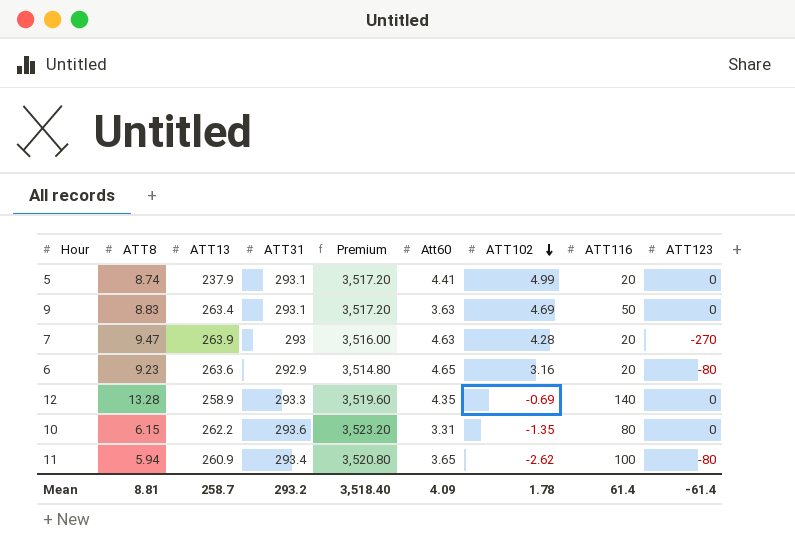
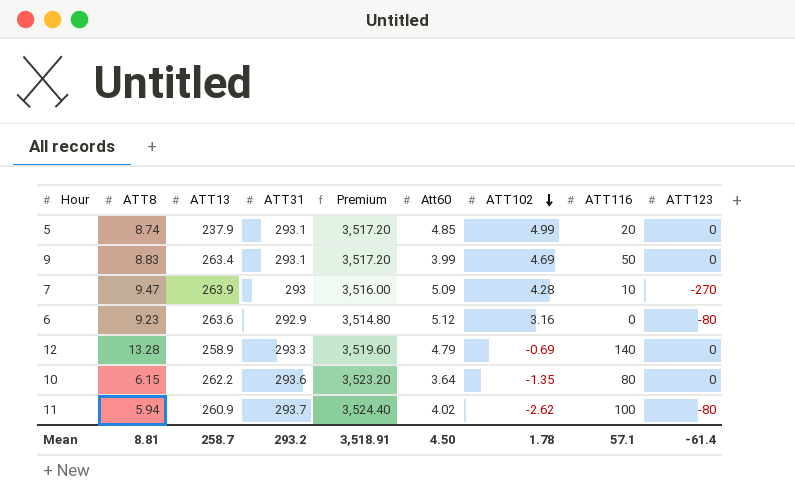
5 | Att60: 4.41 -> 4.85
9 | Att60: 3.63 -> 3.99
7 | Att60: 4.63 -> 5.09
7 | ATT116: 20 -> 10
6 | Att60: 4.65 -> 5.12
6 | ATT116: 20 -> 0
12 | Att60: 4.35 -> 4.79
10 | Att60: 3.31 -> 3.64
11 | ATT31: 293.4 -> 293.7
11 | Premium: 3,520.80 -> 3,524.40
11 | Att60: 3.65 -> 4.02
Mean | Premium: 3,518.40 -> 3,518.91
Mean | Att60: 4.09 -> 4.50
Mean | ATT116: 61.4 -> 57.1

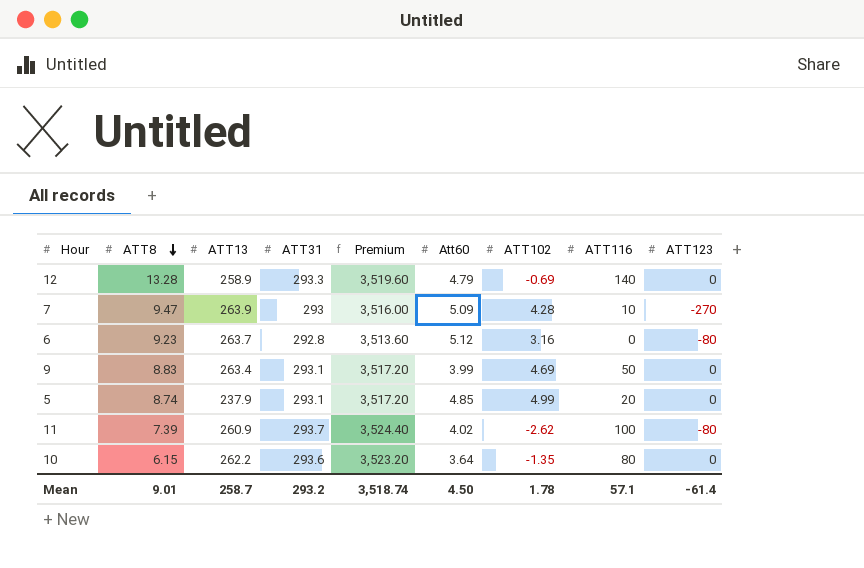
row order: ATT102 descending -> ATT8 descending
6 | ATT13: 263.6 -> 263.7
6 | ATT31: 292.9 -> 292.8
6 | Premium: 3,514.80 -> 3,513.60
11 | ATT8: 5.94 -> 7.39
Mean | ATT8: 8.81 -> 9.01
Mean | Premium: 3,518.91 -> 3,518.74

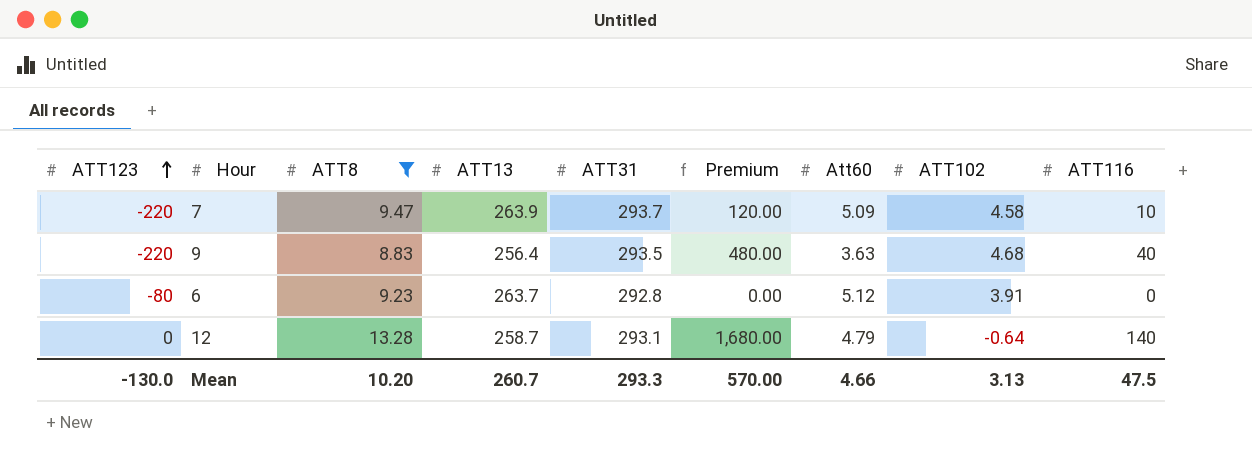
filter: none -> ATT8 >= 8.83
row order: ATT8 descending -> ATT123 ascending
column ATT123 | position: 9 -> 1
column Premium | formula: [ATT31] * 12 -> [ATT116] * 12
7 | ATT123: -270 -> -220
7 | ATT31: 293 -> 293.7
7 | ATT102: 4.28 -> 4.58
9 | ATT123: 0 -> -220
9 | ATT13: 263.4 -> 256.4
9 | ATT31: 293.1 -> 293.5
9 | Att60: 3.99 -> 3.63
9 | ATT102: 4.69 -> 4.68
9 | ATT116: 50 -> 40
6 | ATT102: 3.16 -> 3.91
12 | ATT13: 258.9 -> 258.7
12 | ATT31: 293.3 -> 293.1
12 | ATT102: -0.69 -> -0.64
Mean | ATT123: -61.4 -> -130.0
Mean | ATT8: 9.01 -> 10.20
Mean | ATT13: 258.7 -> 260.7
Mean | ATT31: 293.2 -> 293.3
Mean | Premium: 3,518.74 -> 570.00
Mean | Att60: 4.50 -> 4.66
Mean | ATT102: 1.78 -> 3.13
Mean | ATT116: 57.1 -> 47.5

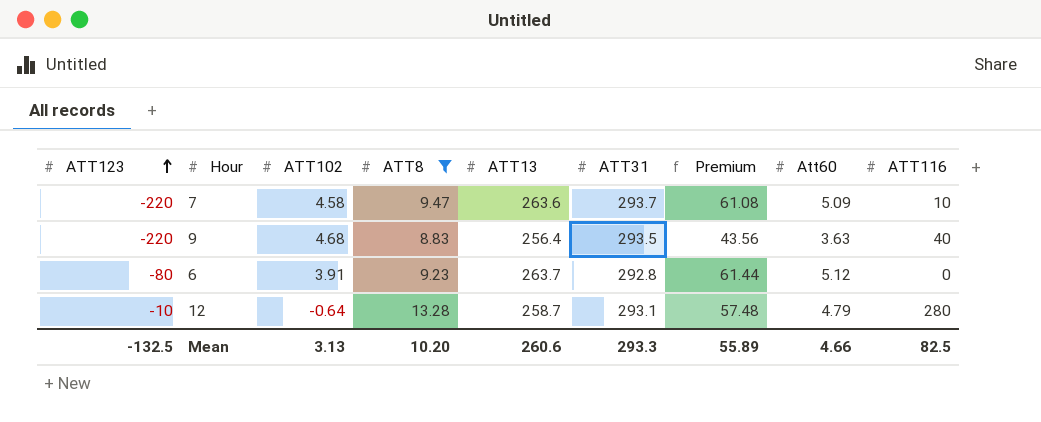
column ATT102 | position: 8 -> 3
column Premium | formula: [ATT116] * 12 -> [Att60] * 12
7 | ATT13: 263.9 -> 263.6
12 | ATT123: 0 -> -10
12 | ATT116: 140 -> 280
Mean | ATT123: -130.0 -> -132.5
Mean | ATT13: 260.7 -> 260.6
Mean | Premium: 570.00 -> 55.89
Mean | ATT116: 47.5 -> 82.5

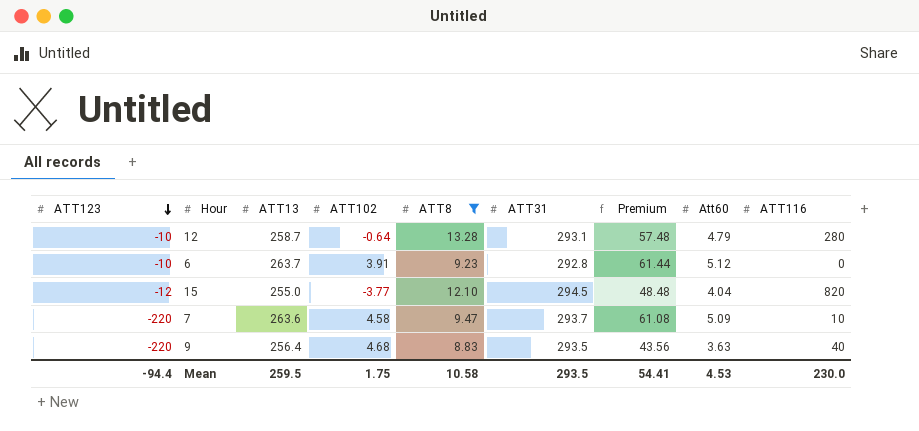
row order: ATT123 ascending -> ATT123 descending
column ATT13 | position: 5 -> 3
6 | ATT123: -80 -> -10
row 15: none -> -12 | 255.0 | -3.77 | 12.10 | 294.5 | 48.48 | 4.04 | 820
Mean | ATT123: -132.5 -> -94.4
Mean | ATT13: 260.6 -> 259.5
Mean | ATT102: 3.13 -> 1.75
Mean | ATT8: 10.20 -> 10.58
Mean | ATT31: 293.3 -> 293.5
Mean | Premium: 55.89 -> 54.41
Mean | Att60: 4.66 -> 4.53
Mean | ATT116: 82.5 -> 230.0

